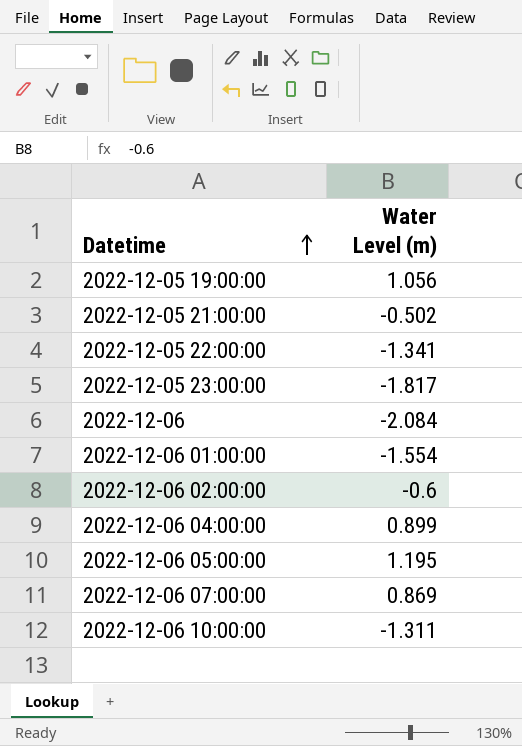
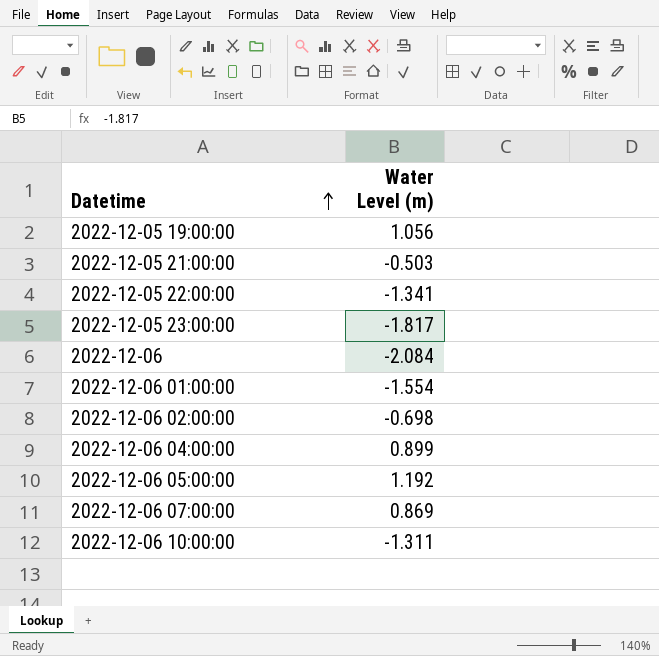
2022-12-05 21:00:00 | Water Level (m): -0.502 -> -0.503
2022-12-06 02:00:00 | Water Level (m): -0.6 -> -0.698
2022-12-06 05:00:00 | Water Level (m): 1.195 -> 1.192

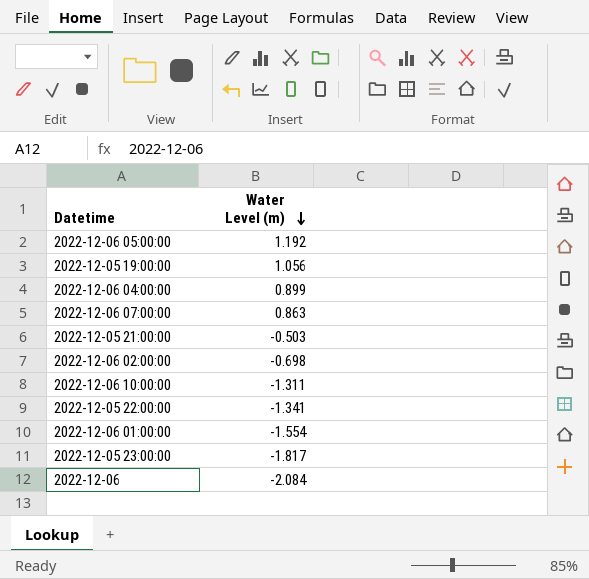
row order: Datetime ascending -> Water Level (m) descending
2022-12-06 07:00:00 | Water Level (m): 0.869 -> 0.863

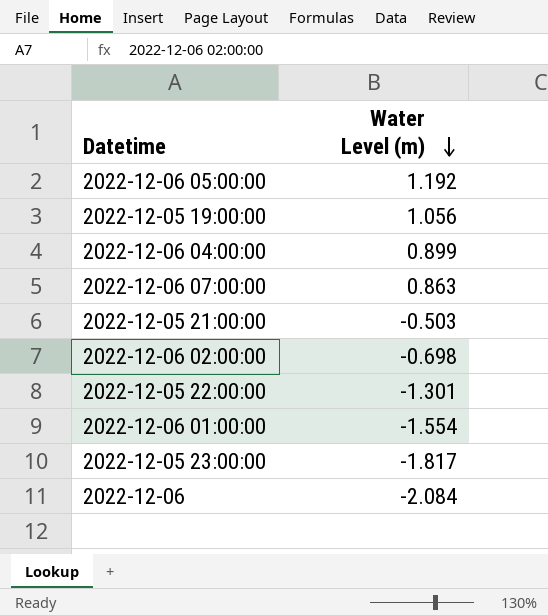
row 2022-12-06 10:00:00: -1.311 -> none
2022-12-05 22:00:00 | Water Level (m): -1.341 -> -1.301

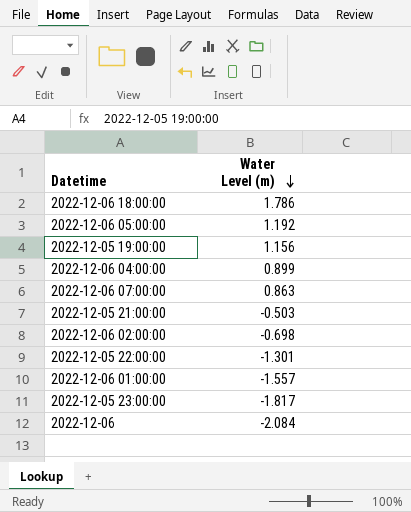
row 2022-12-06 18:00:00: none -> 1.786
2022-12-05 19:00:00 | Water Level (m): 1.056 -> 1.156
2022-12-06 01:00:00 | Water Level (m): -1.554 -> -1.557

